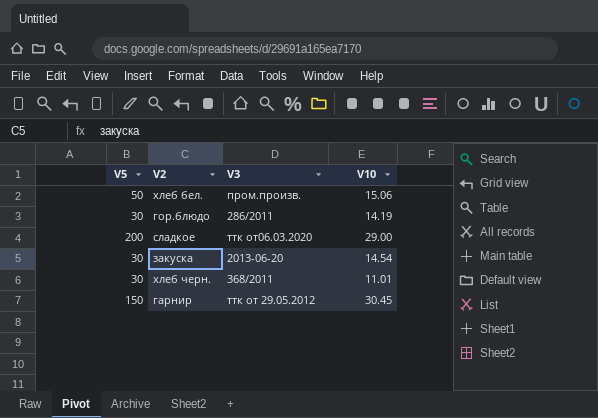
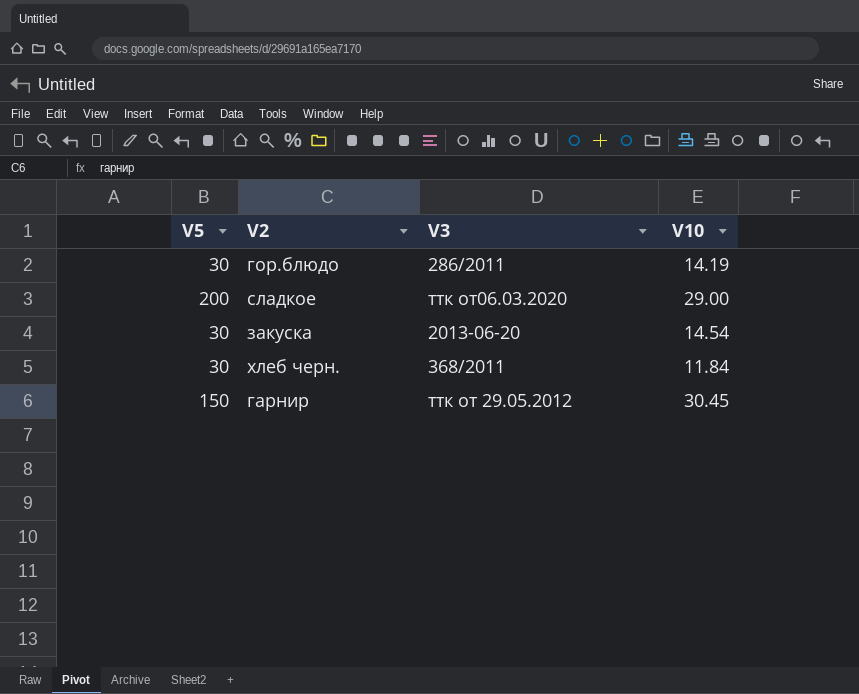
row хлеб бел.: 50 | пром.произв. | 15.06 -> none
хлеб черн. | V10: 11.01 -> 11.84

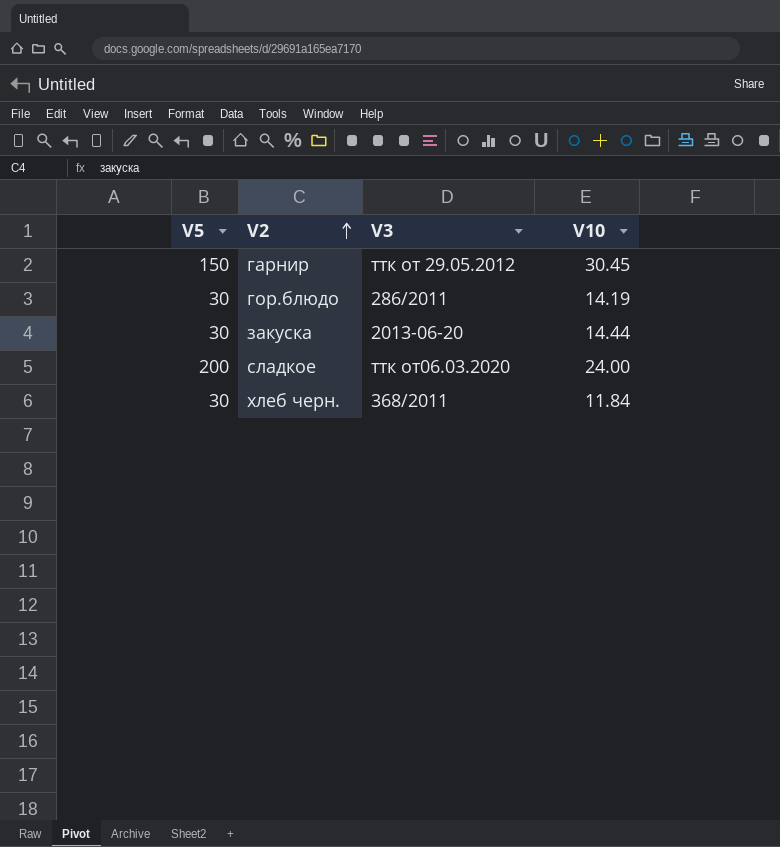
row order: none -> V2 ascending
закуска | V10: 14.54 -> 14.44
сладкое | V10: 29.00 -> 24.00

